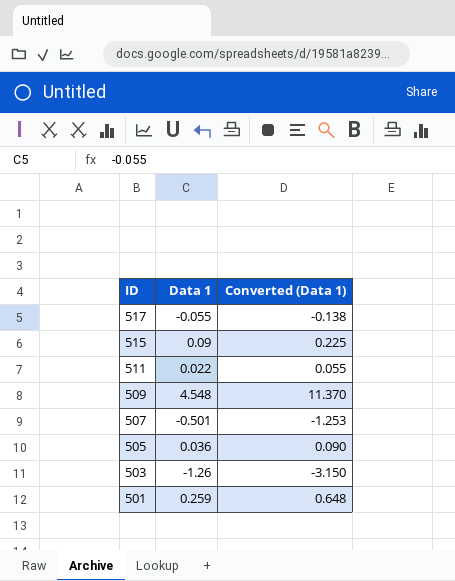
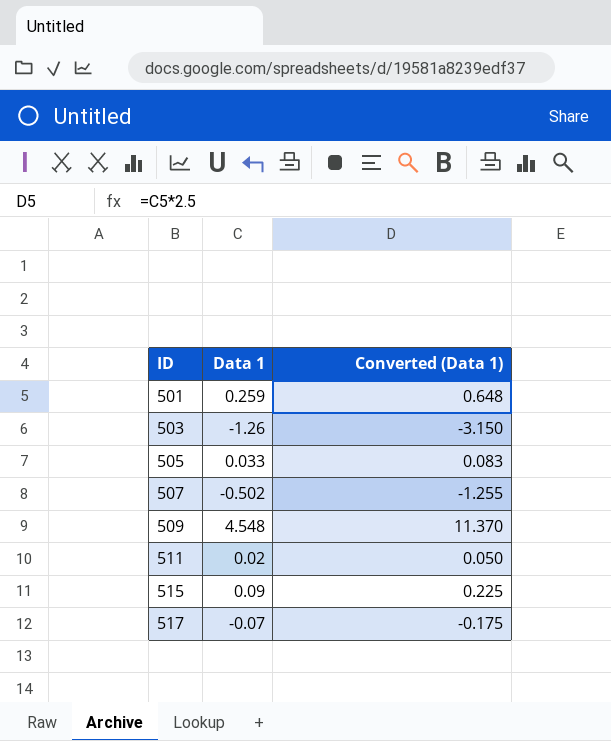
row order: ID descending -> ID ascending
505 | Data 1: 0.036 -> 0.033
505 | Converted (Data 1): 0.090 -> 0.083
507 | Data 1: -0.501 -> -0.502
507 | Converted (Data 1): -1.253 -> -1.255
511 | Data 1: 0.022 -> 0.02
511 | Converted (Data 1): 0.055 -> 0.050
517 | Data 1: -0.055 -> -0.07
517 | Converted (Data 1): -0.138 -> -0.175

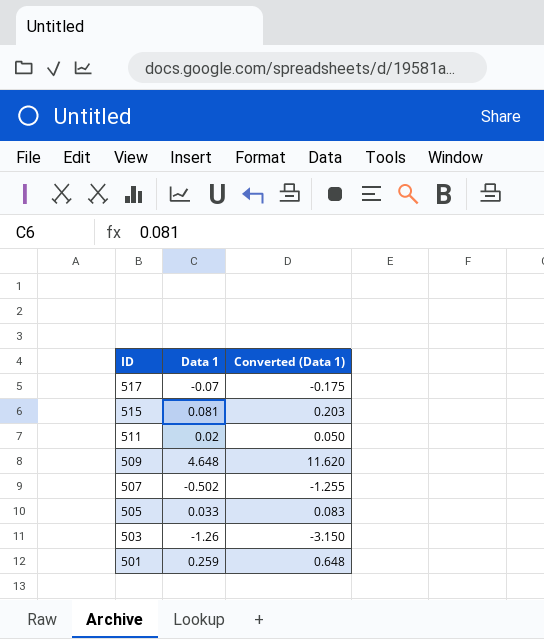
row order: ID ascending -> ID descending
515 | Data 1: 0.09 -> 0.081
515 | Converted (Data 1): 0.225 -> 0.203
509 | Data 1: 4.548 -> 4.648
509 | Converted (Data 1): 11.370 -> 11.620

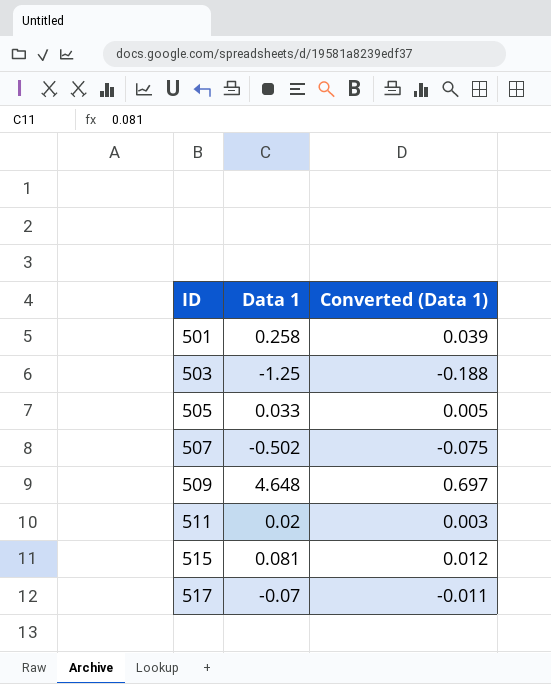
row order: ID descending -> ID ascending
column Converted (Data 1) | formula: [Data 1] * 2.5 -> [Data 1] * 0.15
501 | Data 1: 0.259 -> 0.258
503 | Data 1: -1.26 -> -1.25

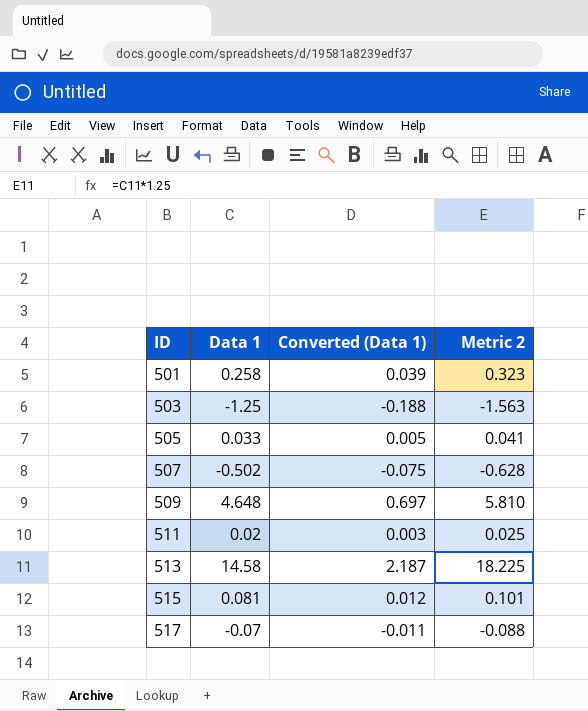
column Metric 2 | formula: none -> [Data 1] * 1.25
row 513: none -> 14.58 | 2.187 | 18.225

